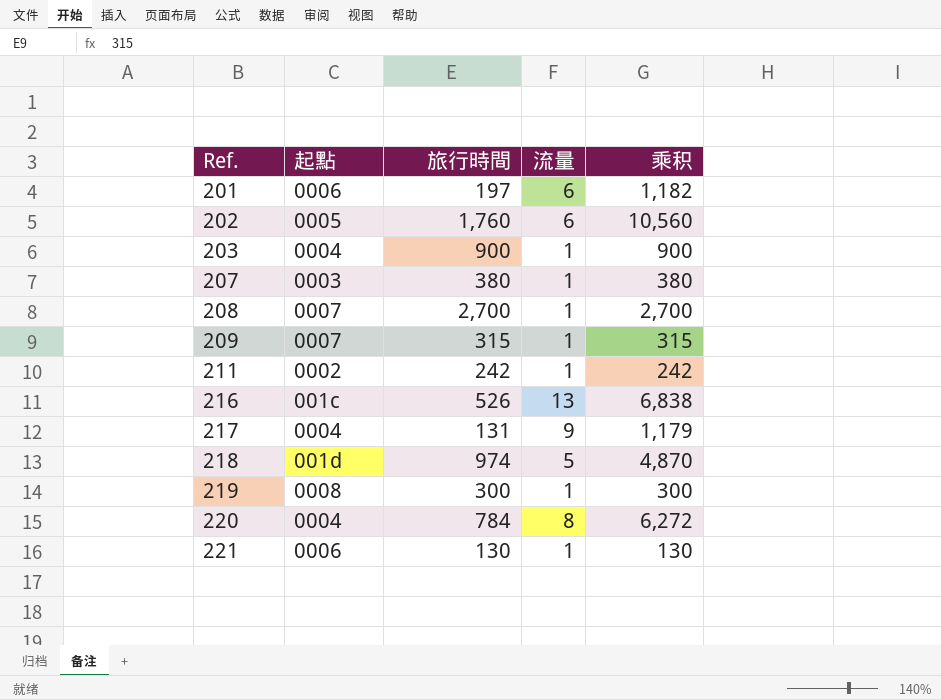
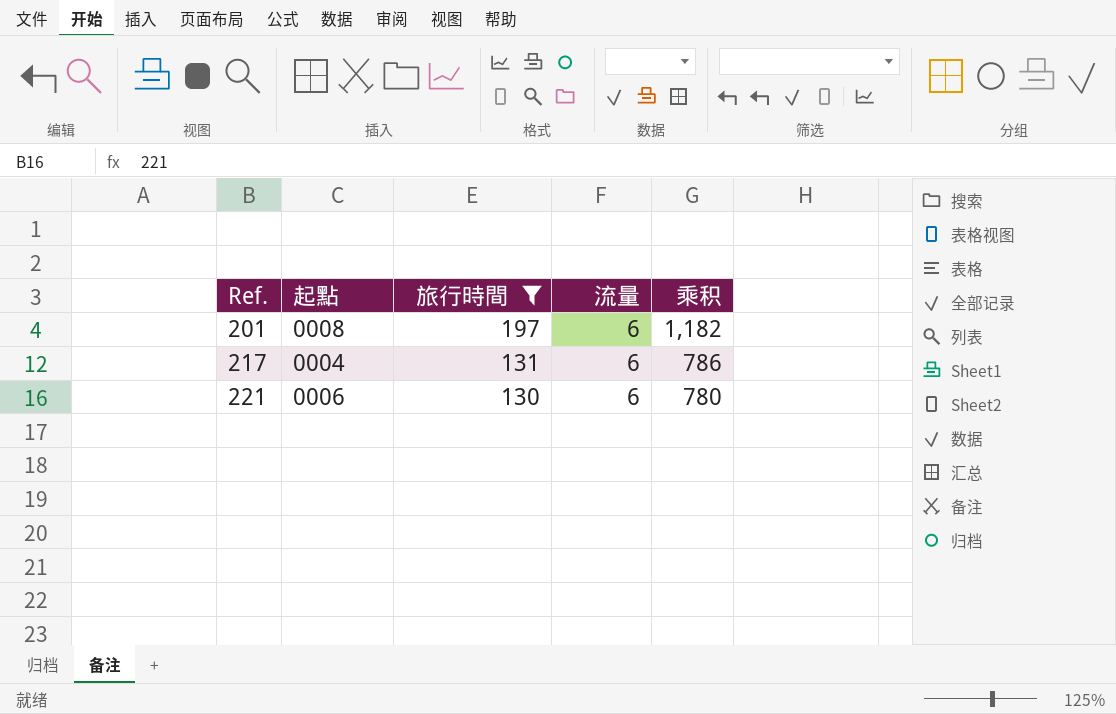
filter: none -> 旅行時間 <= 197
201 | 起點: 0006 -> 0008
217 | 流量: 9 -> 6
217 | 乘积: 1,179 -> 786
221 | 流量: 1 -> 6
221 | 乘积: 130 -> 780

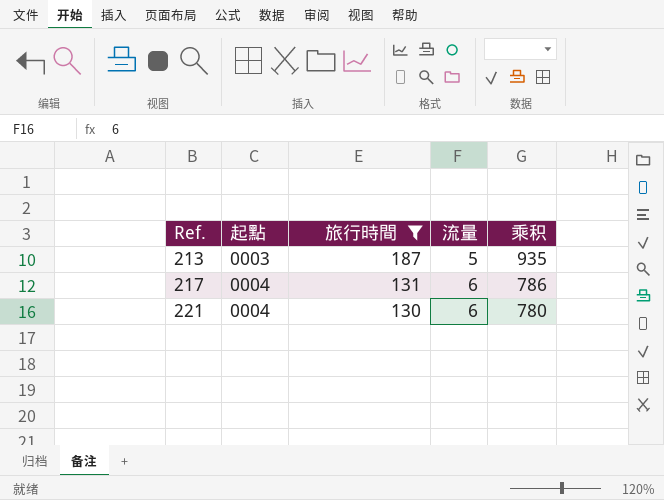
row 201: 0008 | 197 | 6 | 1,182 -> none
row 213: none -> 0003 | 187 | 5 | 935
221 | 起點: 0006 -> 0004

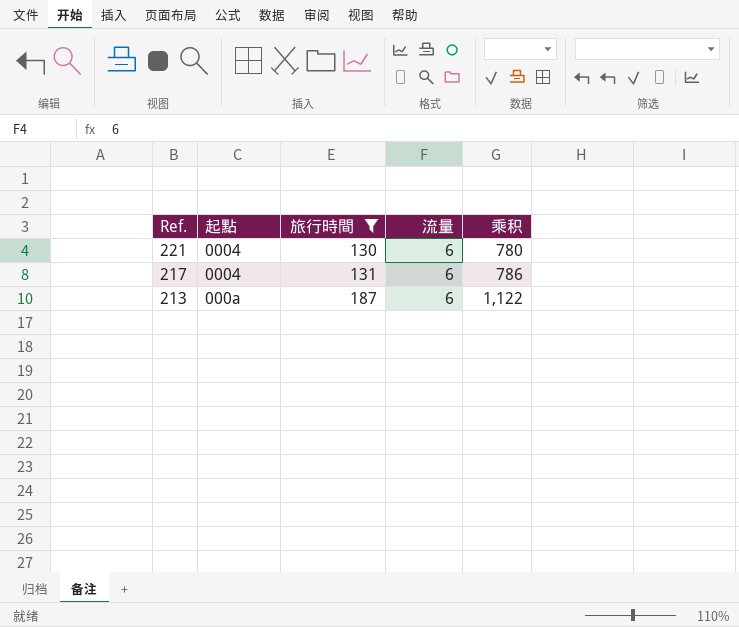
row order: Ref. ascending -> Ref. descending
213 | 起點: 0003 -> 000a
213 | 流量: 5 -> 6
213 | 乘积: 935 -> 1,122

